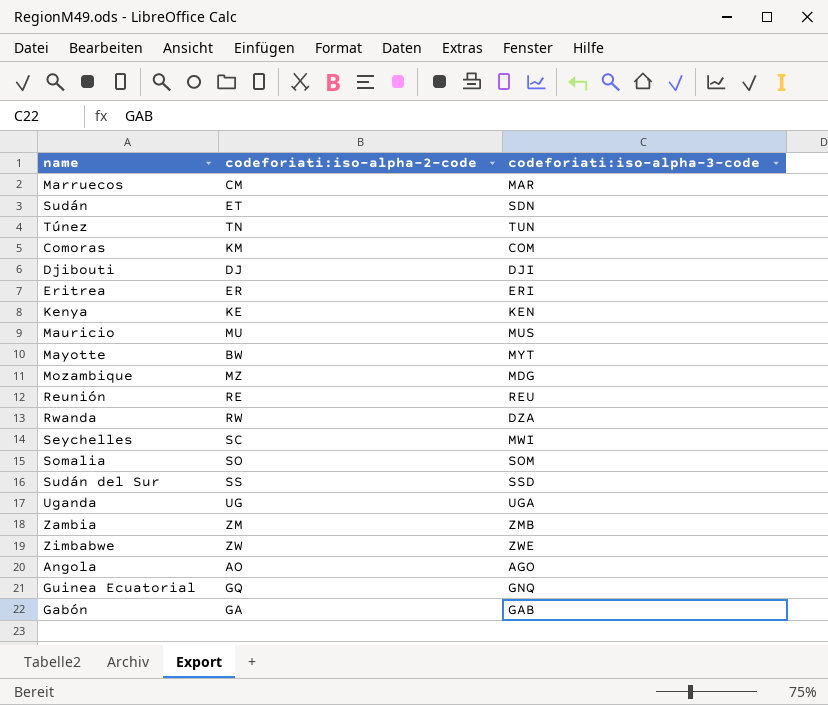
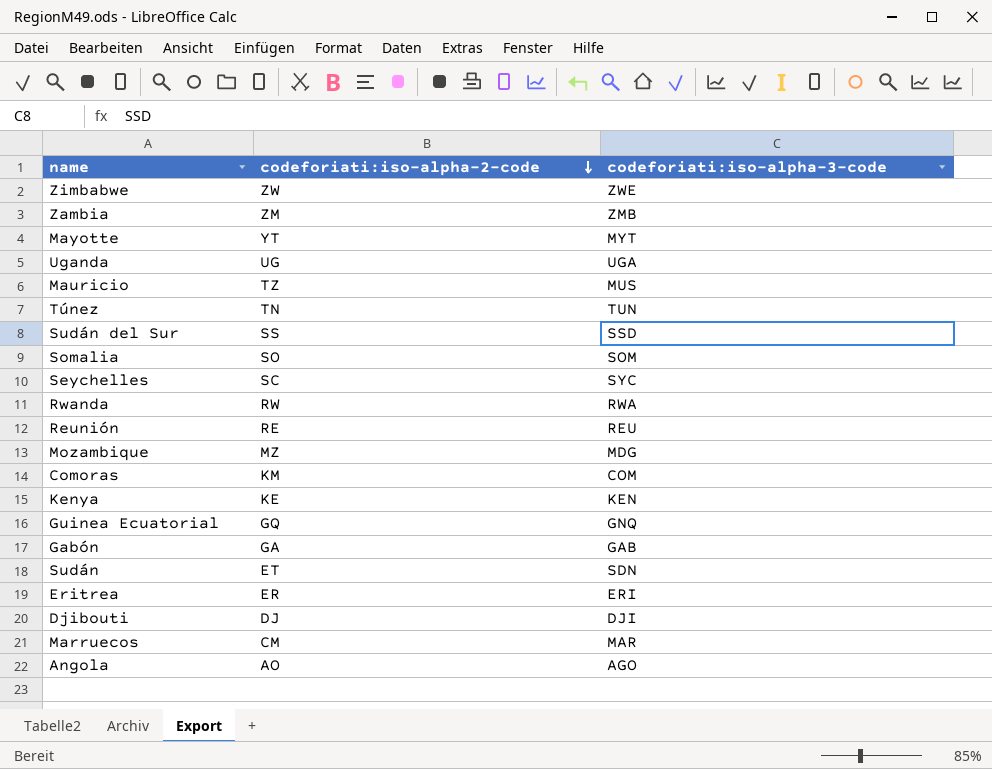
row order: none -> codeforiati:iso-alpha-2-code descending
Mayotte | codeforiati:iso-alpha-2-code: BW -> YT
Mauricio | codeforiati:iso-alpha-2-code: MU -> TZ
Seychelles | codeforiati:iso-alpha-3-code: MWI -> SYC
Rwanda | codeforiati:iso-alpha-3-code: DZA -> RWA

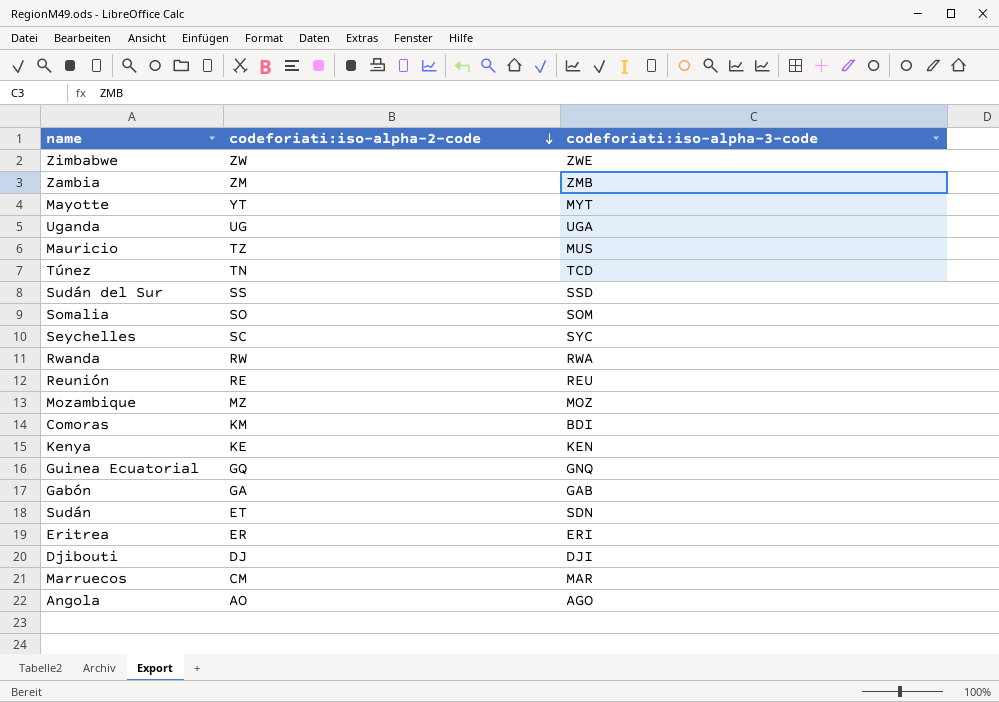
Túnez | codeforiati:iso-alpha-3-code: TUN -> TCD
Mozambique | codeforiati:iso-alpha-3-code: MDG -> MOZ
Comoras | codeforiati:iso-alpha-3-code: COM -> BDI

